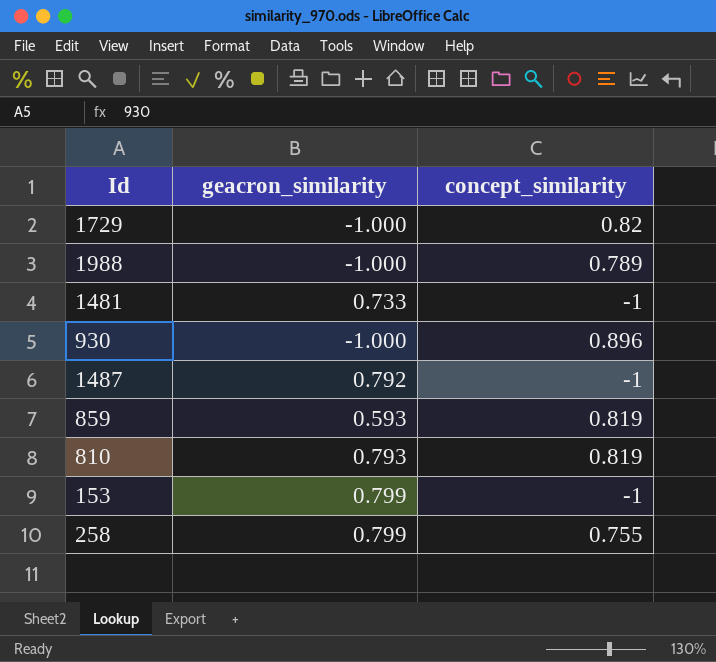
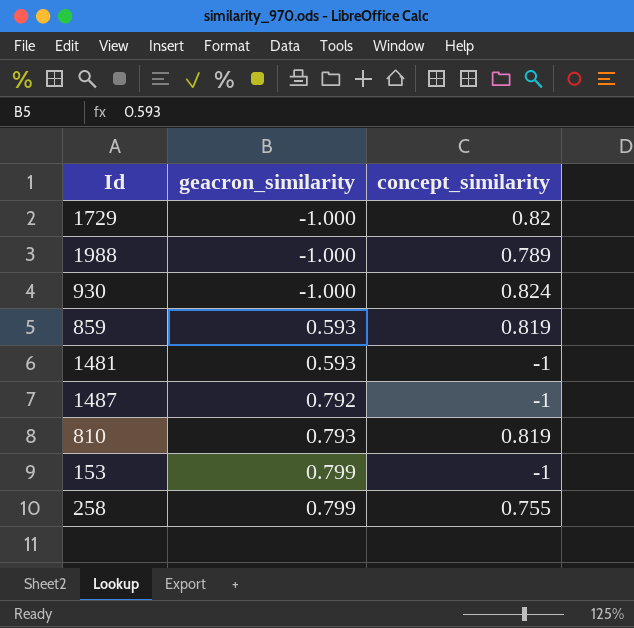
row order: none -> geacron_similarity ascending
930 | concept_similarity: 0.896 -> 0.824
1481 | geacron_similarity: 0.733 -> 0.593

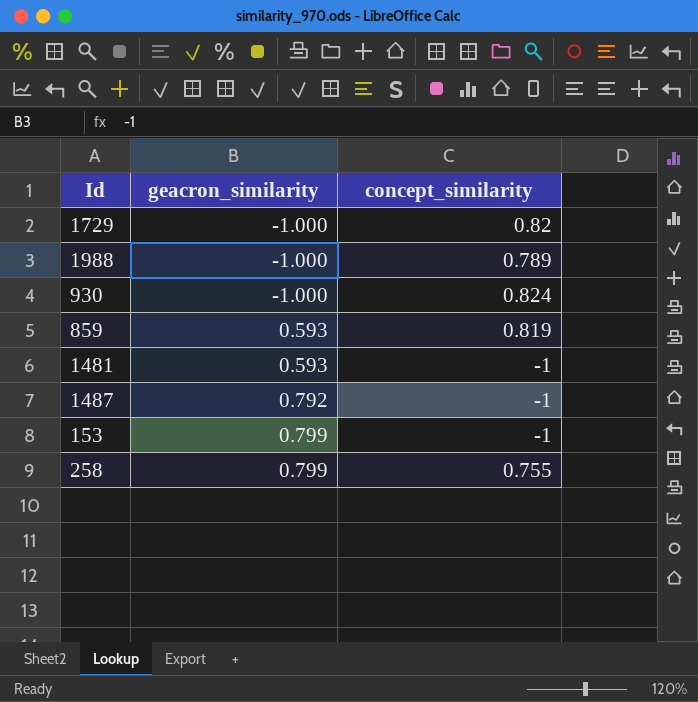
row 810: 0.793 | 0.819 -> none

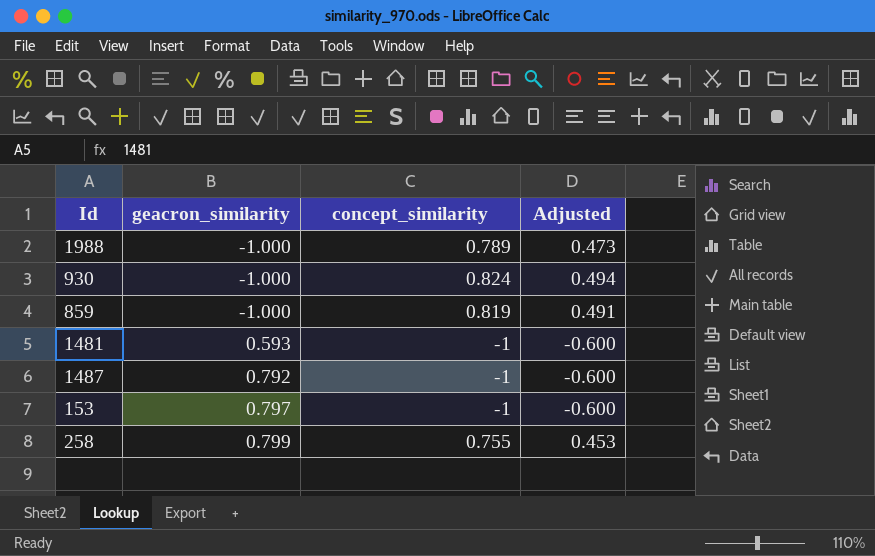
column Adjusted | formula: none -> [concept_similarity] * 0.6
row 1729: -1.000 | 0.82 -> none
859 | geacron_similarity: 0.593 -> -1.000
153 | geacron_similarity: 0.799 -> 0.797

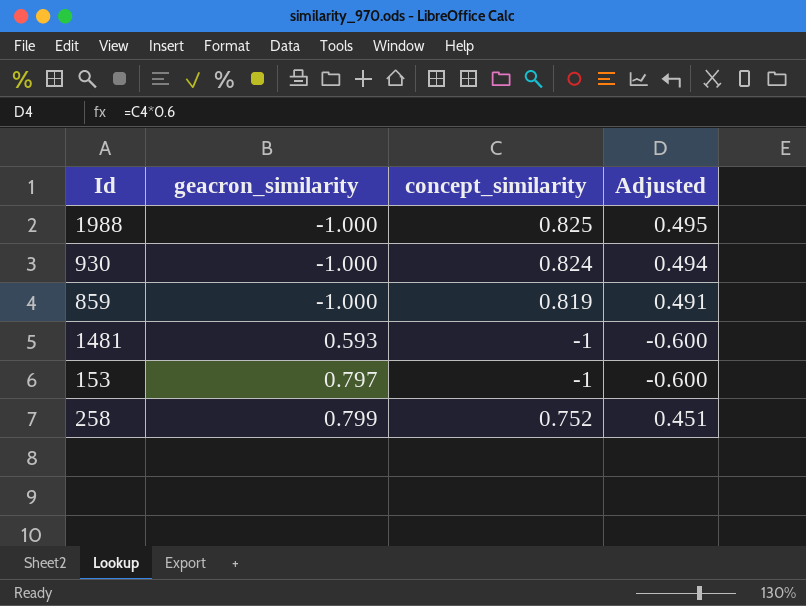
row 1487: 0.792 | -1 | -0.600 -> none
1988 | concept_similarity: 0.789 -> 0.825
1988 | Adjusted: 0.473 -> 0.495
258 | concept_similarity: 0.755 -> 0.752
258 | Adjusted: 0.453 -> 0.451

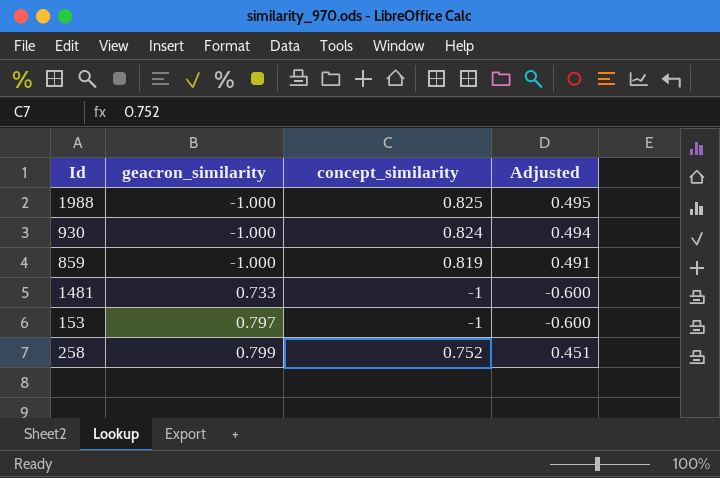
1481 | geacron_similarity: 0.593 -> 0.733

